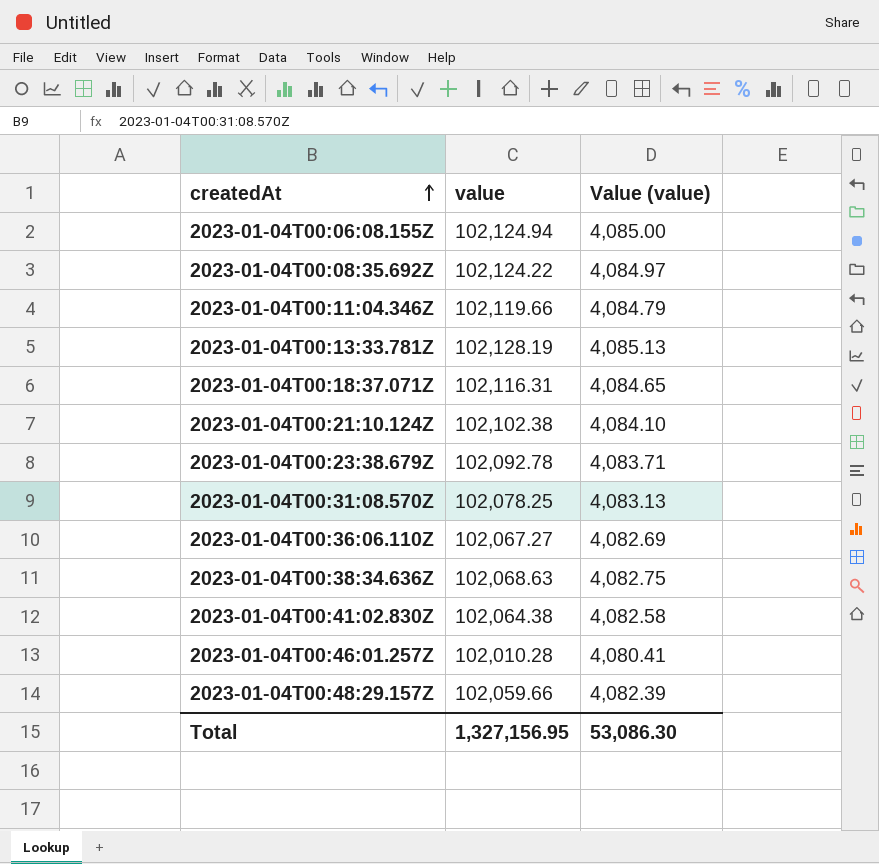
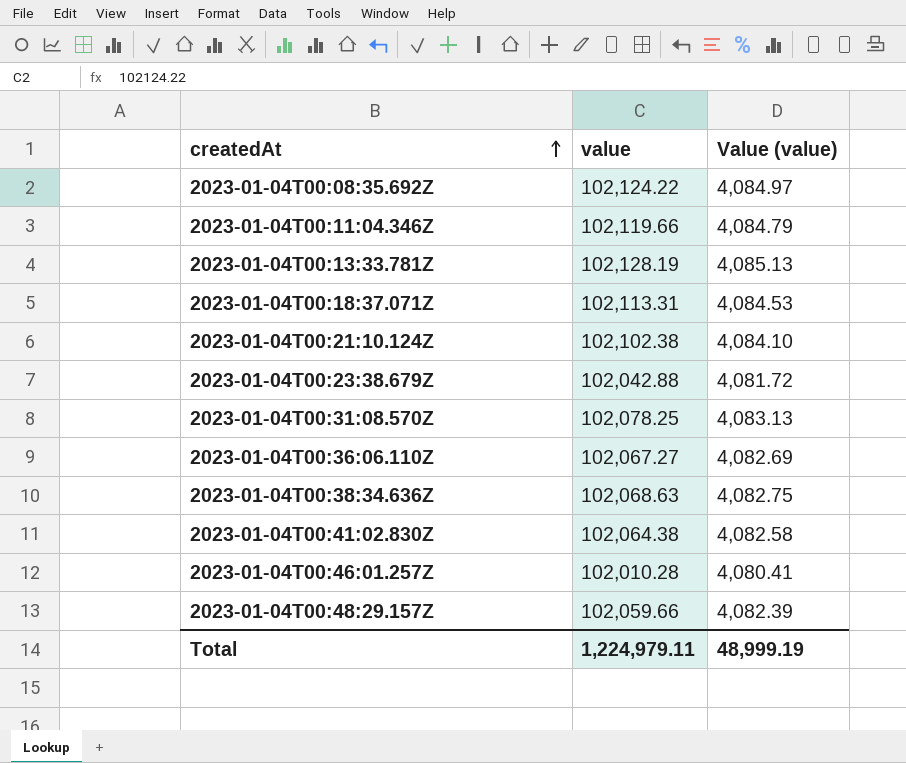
row 2023-01-04T00:06:08.155Z: 102,124.94 | 4,085.00 -> none
2023-01-04T00:18:37.071Z | value: 102,116.31 -> 102,113.31
2023-01-04T00:18:37.071Z | Value (value): 4,084.65 -> 4,084.53
2023-01-04T00:23:38.679Z | value: 102,092.78 -> 102,042.88
2023-01-04T00:23:38.679Z | Value (value): 4,083.71 -> 4,081.72
Total | value: 1,327,156.95 -> 1,224,979.11
Total | Value (value): 53,086.30 -> 48,999.19

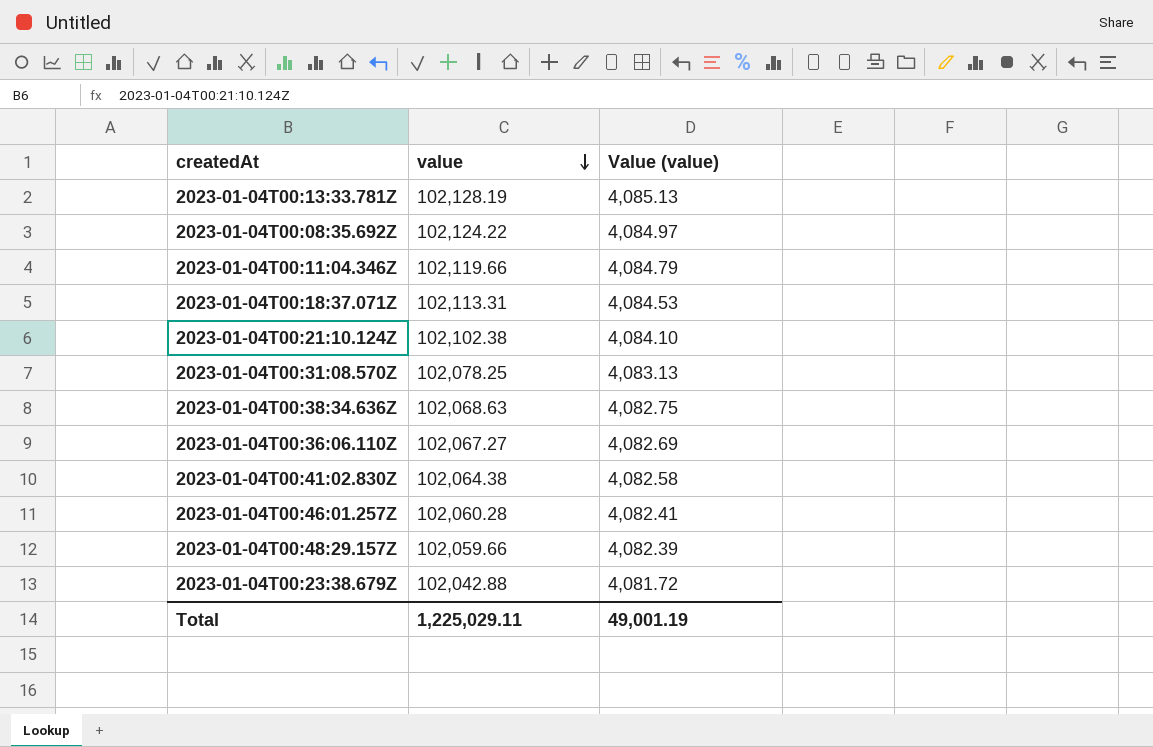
row order: createdAt ascending -> value descending
2023-01-04T00:46:01.257Z | value: 102,010.28 -> 102,060.28
2023-01-04T00:46:01.257Z | Value (value): 4,080.41 -> 4,082.41
Total | value: 1,224,979.11 -> 1,225,029.11
Total | Value (value): 48,999.19 -> 49,001.19

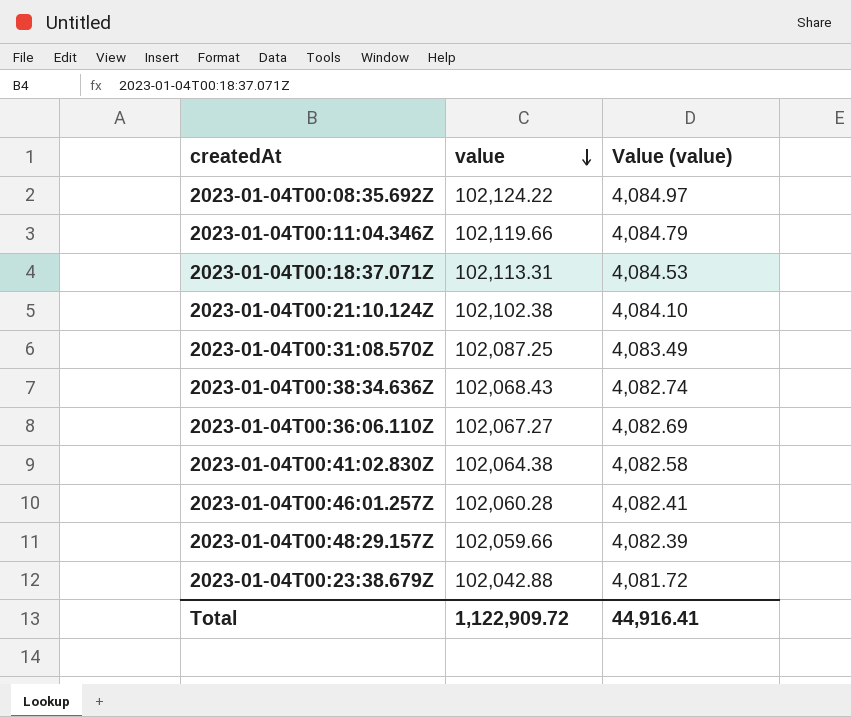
row 2023-01-04T00:13:33.781Z: 102,128.19 | 4,085.13 -> none
2023-01-04T00:31:08.570Z | value: 102,078.25 -> 102,087.25
2023-01-04T00:31:08.570Z | Value (value): 4,083.13 -> 4,083.49
2023-01-04T00:38:34.636Z | value: 102,068.63 -> 102,068.43
2023-01-04T00:38:34.636Z | Value (value): 4,082.75 -> 4,082.74
Total | value: 1,225,029.11 -> 1,122,909.72
Total | Value (value): 49,001.19 -> 44,916.41

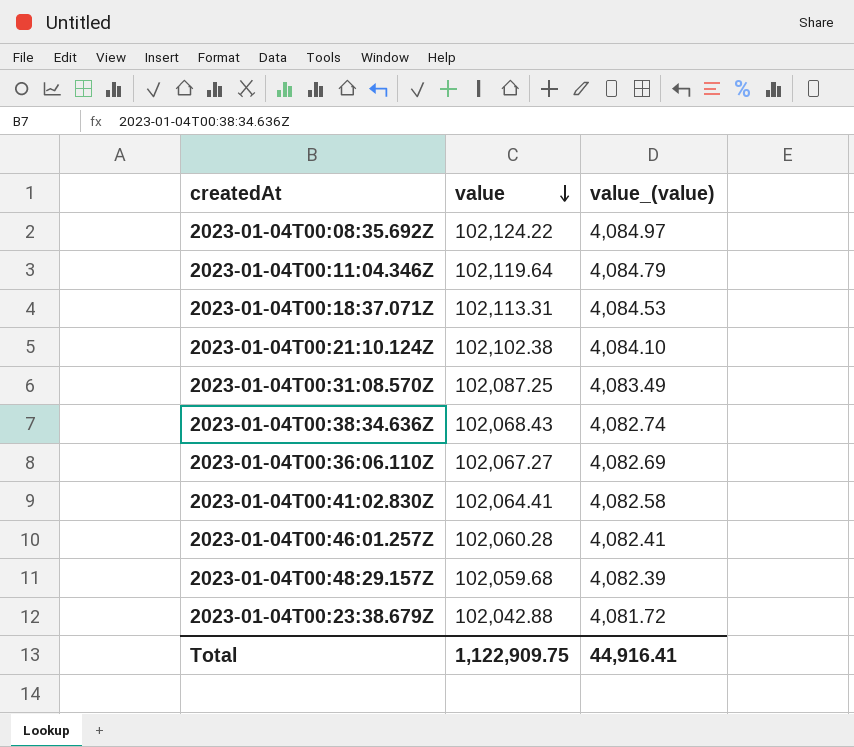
column name: Value (value) -> value_(value)
2023-01-04T00:11:04.346Z | value: 102,119.66 -> 102,119.64
2023-01-04T00:41:02.830Z | value: 102,064.38 -> 102,064.41
2023-01-04T00:48:29.157Z | value: 102,059.66 -> 102,059.68
Total | value: 1,122,909.72 -> 1,122,909.75

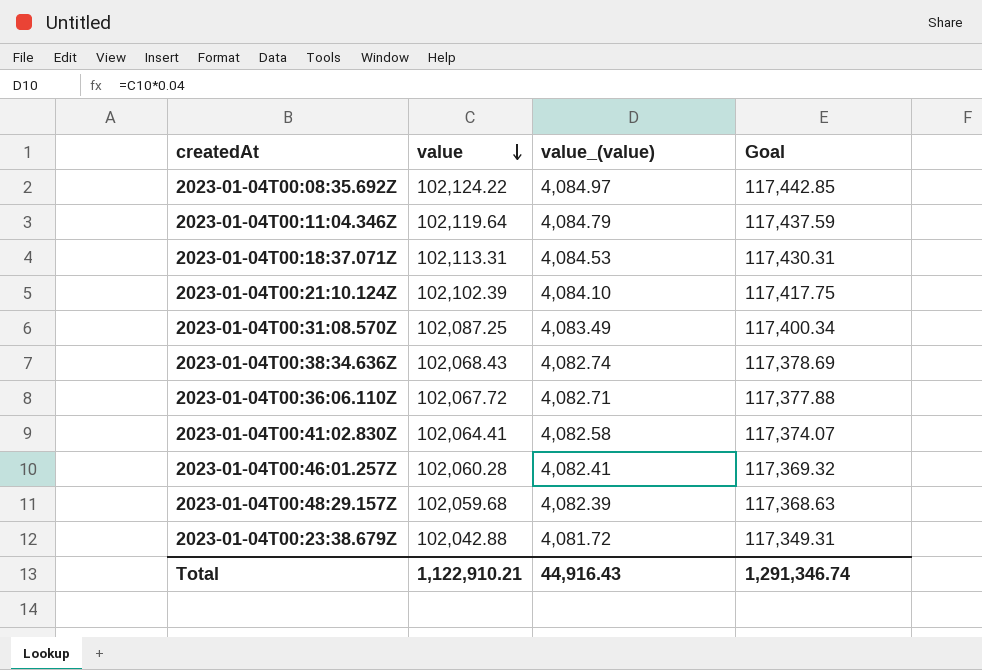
column Goal | formula: none -> [value] * 1.15
2023-01-04T00:21:10.124Z | value: 102,102.38 -> 102,102.39
2023-01-04T00:36:06.110Z | value: 102,067.27 -> 102,067.72
2023-01-04T00:36:06.110Z | value_(value): 4,082.69 -> 4,082.71
Total | value: 1,122,909.75 -> 1,122,910.21
Total | value_(value): 44,916.41 -> 44,916.43

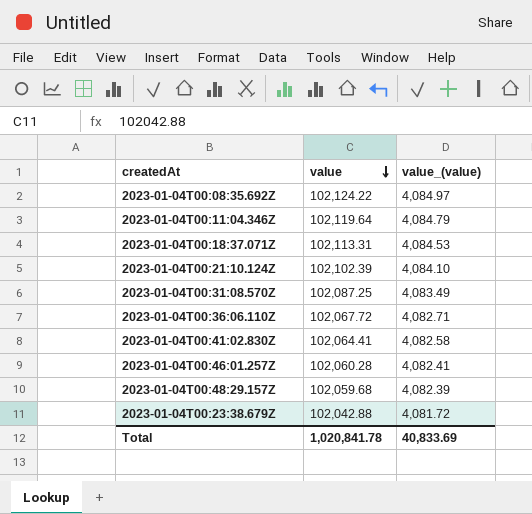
column Goal | formula: [value] * 1.15 -> none
row 2023-01-04T00:38:34.636Z: 102,068.43 | 4,082.74 | 117,378.69 -> none
Total | value: 1,122,910.21 -> 1,020,841.78
Total | value_(value): 44,916.43 -> 40,833.69

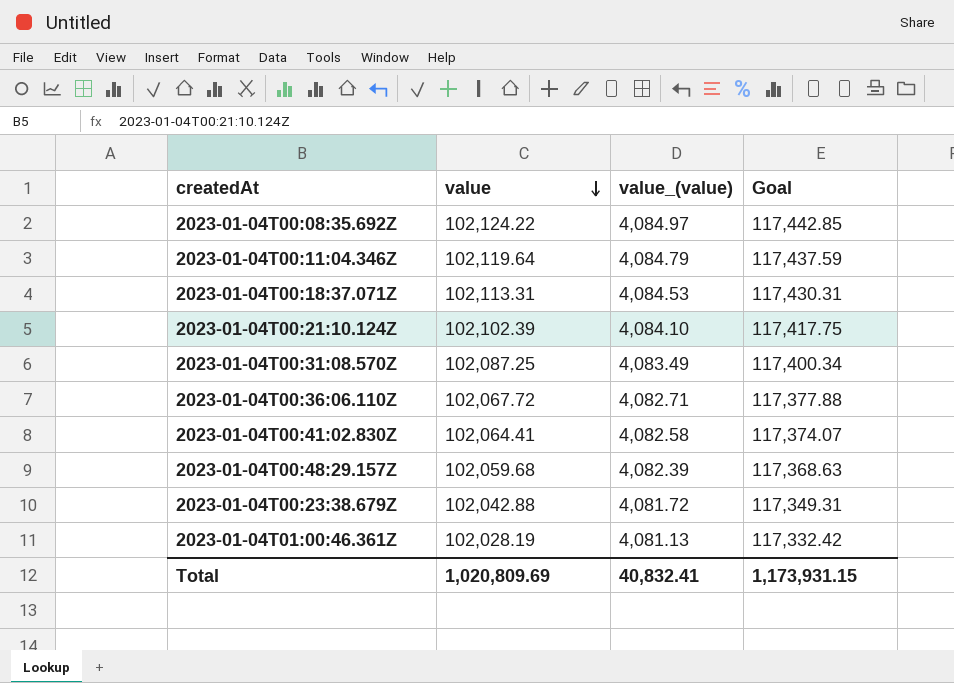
column Goal | formula: none -> [value] * 1.15
row 2023-01-04T00:46:01.257Z: 102,060.28 | 4,082.41 -> none
row 2023-01-04T01:00:46.361Z: none -> 102,028.19 | 4,081.13 | 117,332.42
Total | value: 1,020,841.78 -> 1,020,809.69
Total | value_(value): 40,833.69 -> 40,832.41

